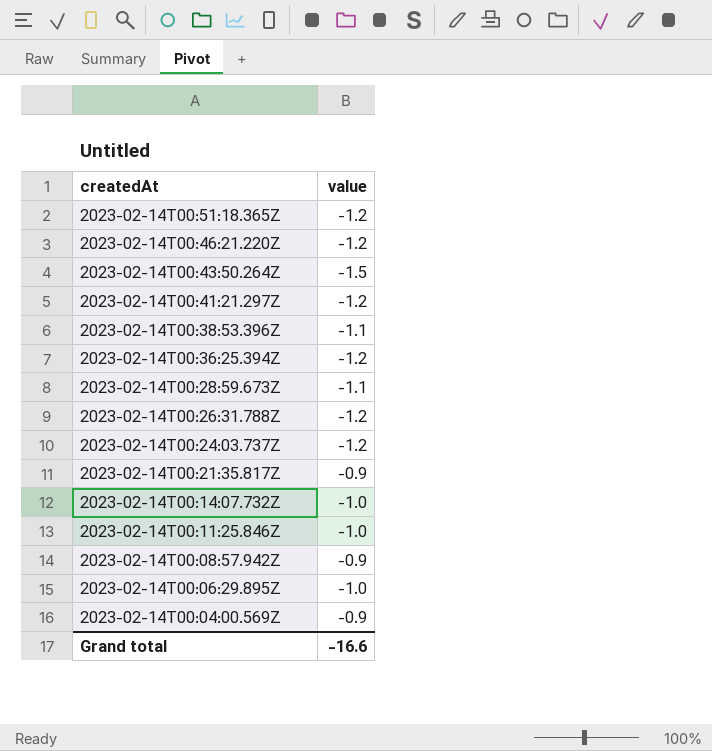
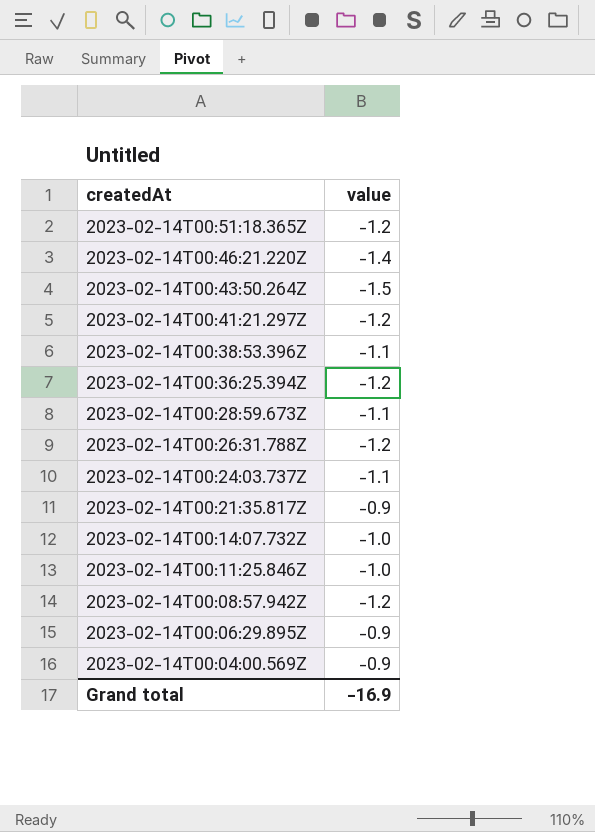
2023-02-14T00:46:21.220Z | value: -1.2 -> -1.4
2023-02-14T00:24:03.737Z | value: -1.2 -> -1.1
2023-02-14T00:08:57.942Z | value: -0.9 -> -1.2
2023-02-14T00:06:29.895Z | value: -1.0 -> -0.9
Grand total | value: -16.6 -> -16.9

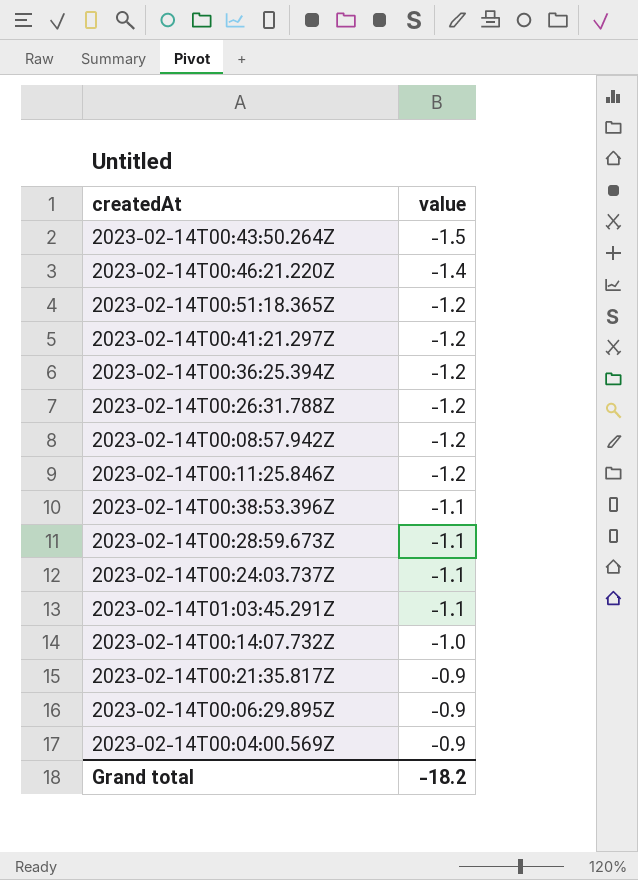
row order: createdAt descending -> value ascending
2023-02-14T00:11:25.846Z | value: -1.0 -> -1.2
row 2023-02-14T01:03:45.291Z: none -> -1.1
Grand total | value: -16.9 -> -18.2

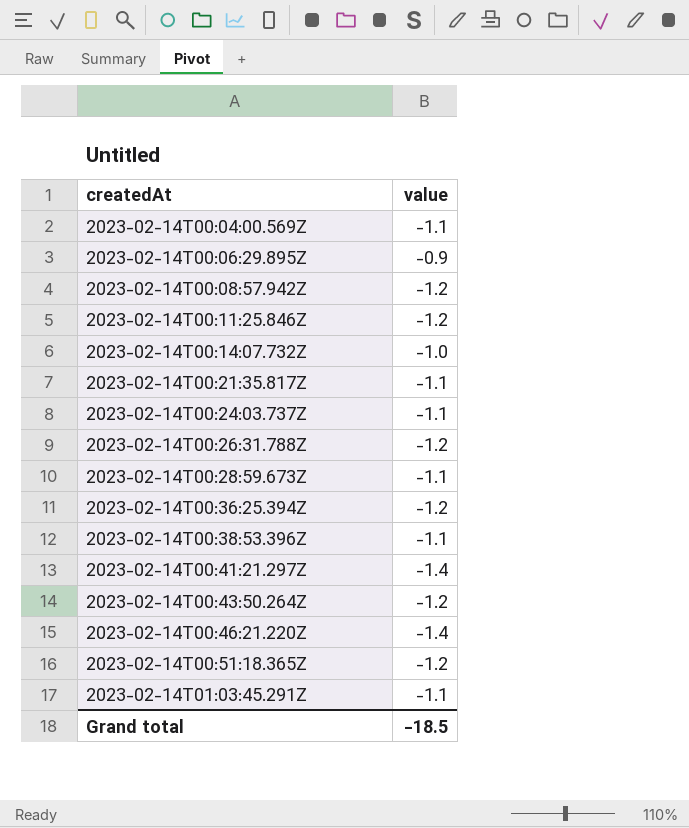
row order: value ascending -> createdAt ascending
2023-02-14T00:04:00.569Z | value: -0.9 -> -1.1
2023-02-14T00:21:35.817Z | value: -0.9 -> -1.1
2023-02-14T00:41:21.297Z | value: -1.2 -> -1.4
2023-02-14T00:43:50.264Z | value: -1.5 -> -1.2
Grand total | value: -18.2 -> -18.5

